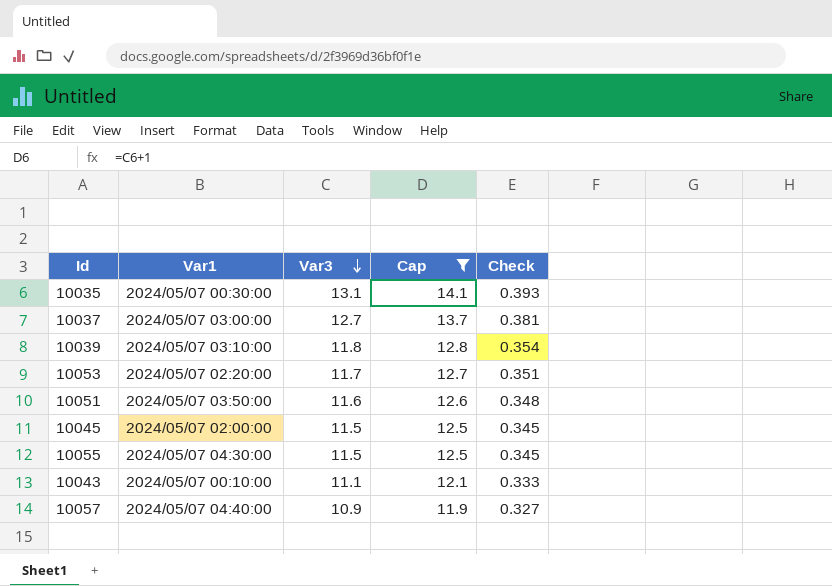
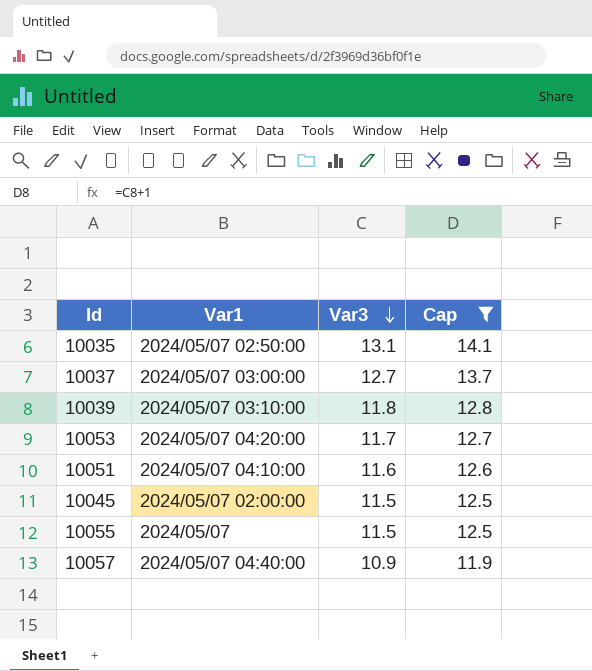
column Check | formula: [Var3] * 0.03 -> none
row 10043: 2024/05/07 00:10:00 | 11.1 | 12.1 | 0.333 -> none
10035 | Var1: 2024/05/07 00:30:00 -> 2024/05/07 02:50:00
10053 | Var1: 2024/05/07 02:20:00 -> 2024/05/07 04:20:00
10051 | Var1: 2024/05/07 03:50:00 -> 2024/05/07 04:10:00
10055 | Var1: 2024/05/07 04:30:00 -> 2024/05/07

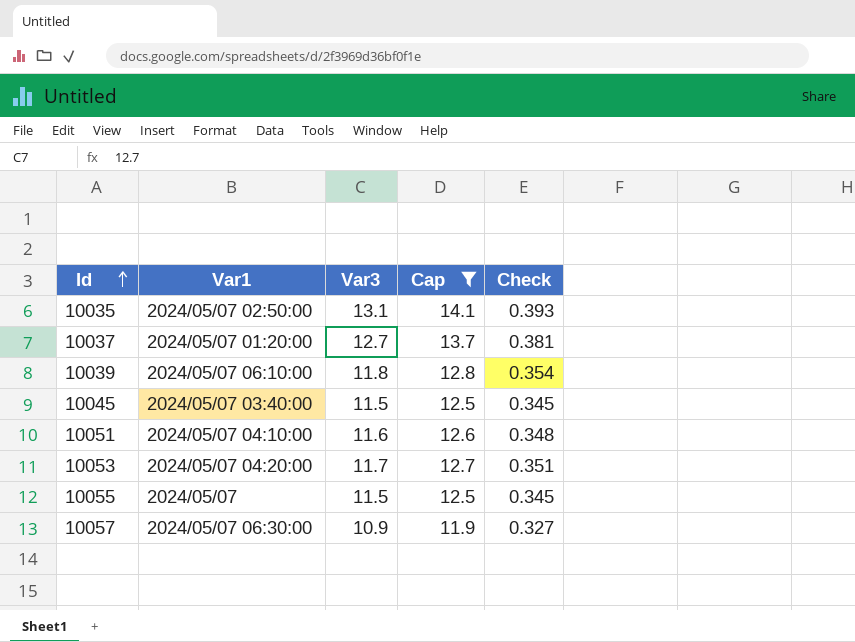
row order: Var3 descending -> Id ascending
column Check | formula: none -> [Var3] * 0.03
10037 | Var1: 2024/05/07 03:00:00 -> 2024/05/07 01:20:00
10039 | Var1: 2024/05/07 03:10:00 -> 2024/05/07 06:10:00
10045 | Var1: 2024/05/07 02:00:00 -> 2024/05/07 03:40:00
10057 | Var1: 2024/05/07 04:40:00 -> 2024/05/07 06:30:00

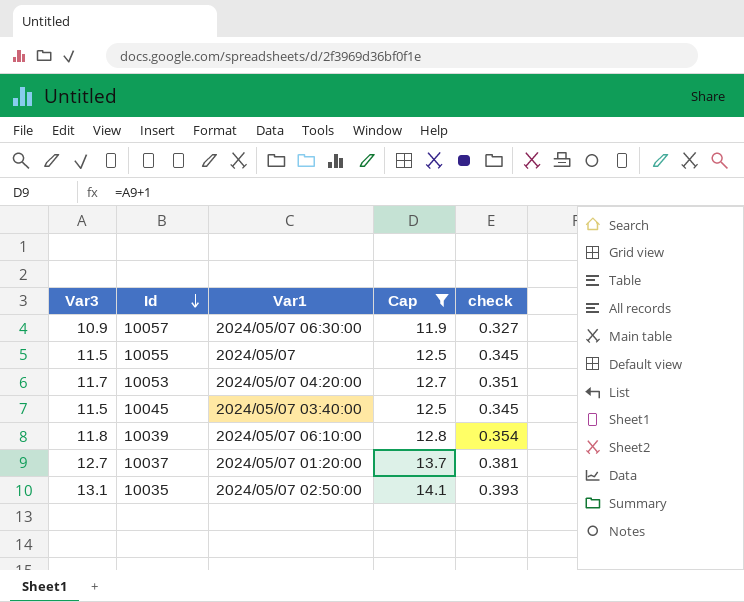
row order: Id ascending -> Id descending
column Var3 | position: 3 -> 1
column name: Check -> check
row 10051: 2024/05/07 04:10:00 | 11.6 | 12.6 | 0.348 -> none

